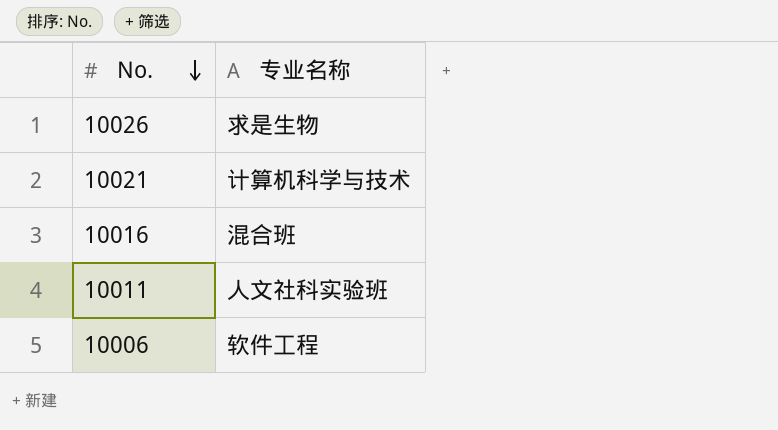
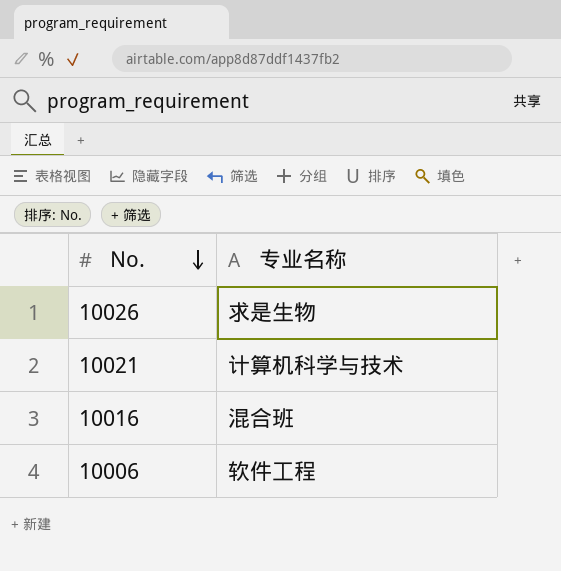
row 10011: 人文社科实验班 -> none

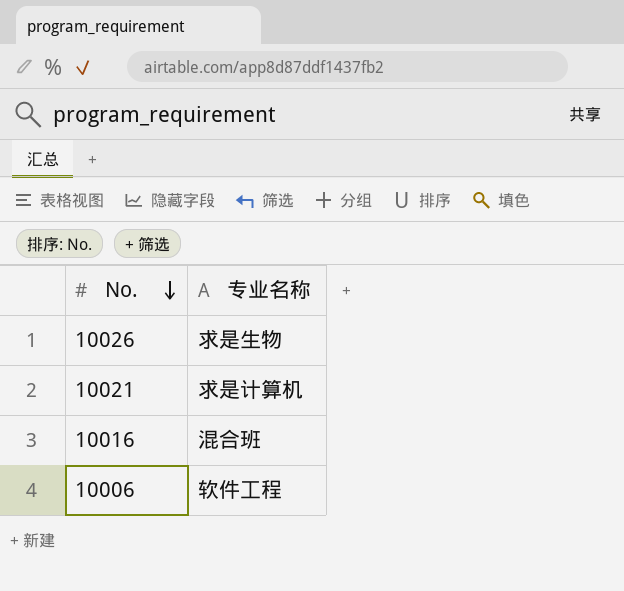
10021 | 专业名称: 计算机科学与技术 -> 求是计算机

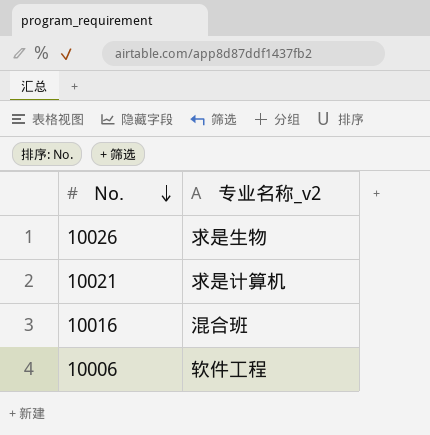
column name: 专业名称 -> 专业名称_v2

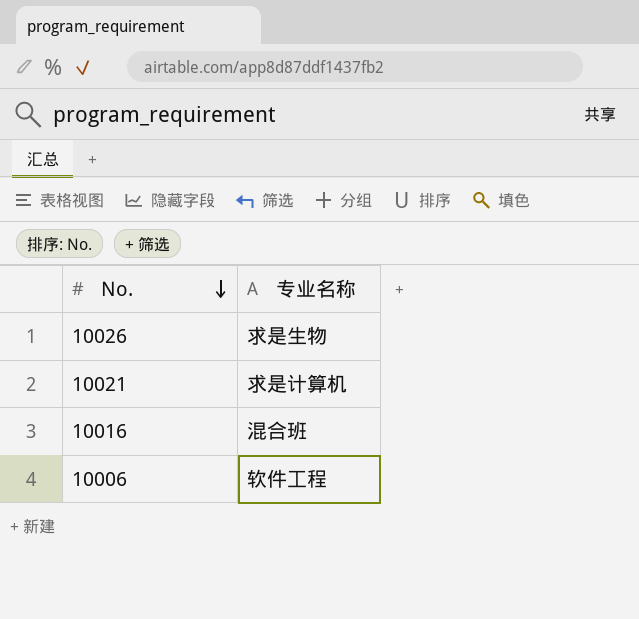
column name: 专业名称_v2 -> 专业名称

